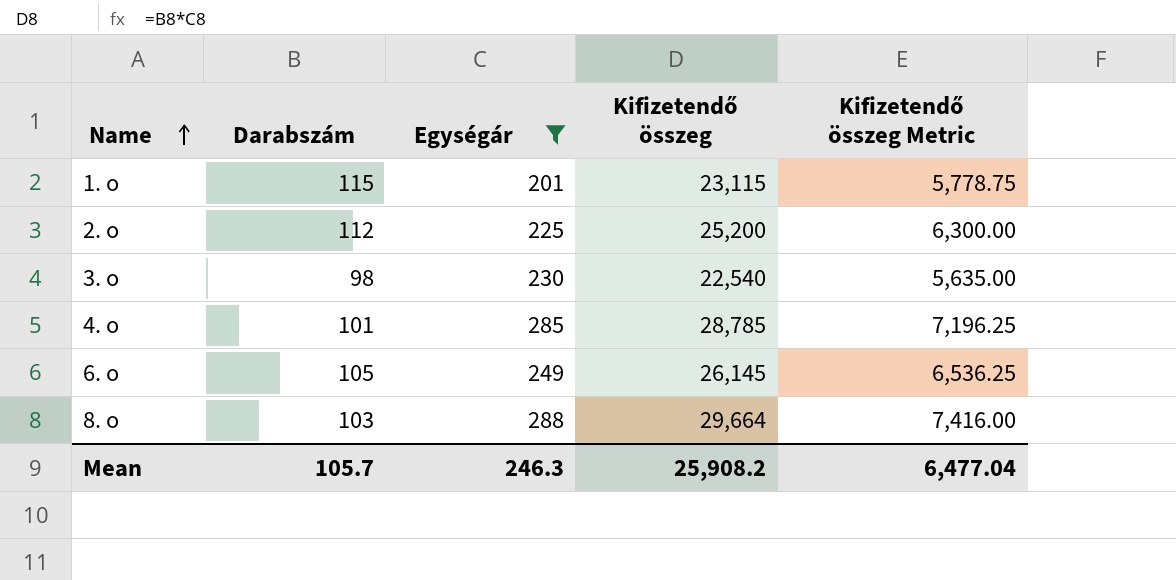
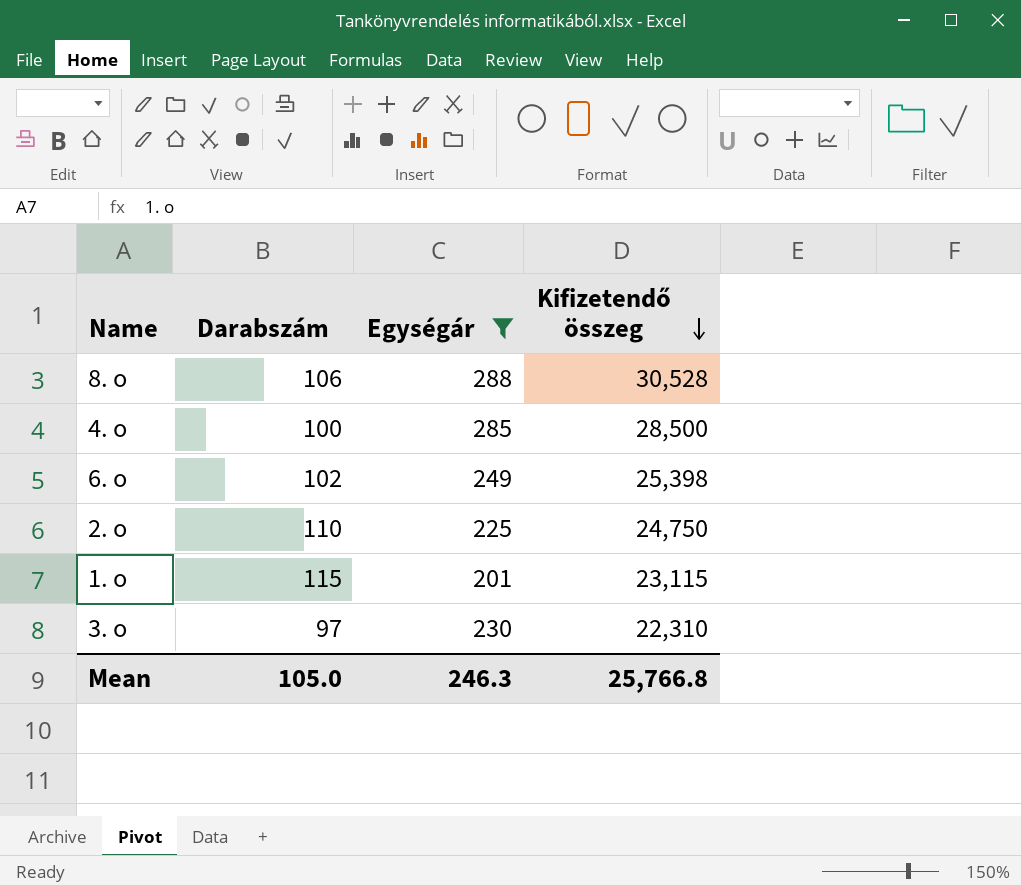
row order: Name ascending -> Kifizetendő összeg descending
column Kifizetendő összeg Metric | formula: [Kifizetendő összeg] * 0.25 -> none
8. o | Darabszám: 103 -> 106
8. o | Kifizetendő összeg: 29,664 -> 30,528
4. o | Darabszám: 101 -> 100
4. o | Kifizetendő összeg: 28,785 -> 28,500
6. o | Darabszám: 105 -> 102
6. o | Kifizetendő összeg: 26,145 -> 25,398
2. o | Darabszám: 112 -> 110
2. o | Kifizetendő összeg: 25,200 -> 24,750
3. o | Darabszám: 98 -> 97
3. o | Kifizetendő összeg: 22,540 -> 22,310
Mean | Darabszám: 105.7 -> 105.0
Mean | Kifizetendő összeg: 25,908.2 -> 25,766.8

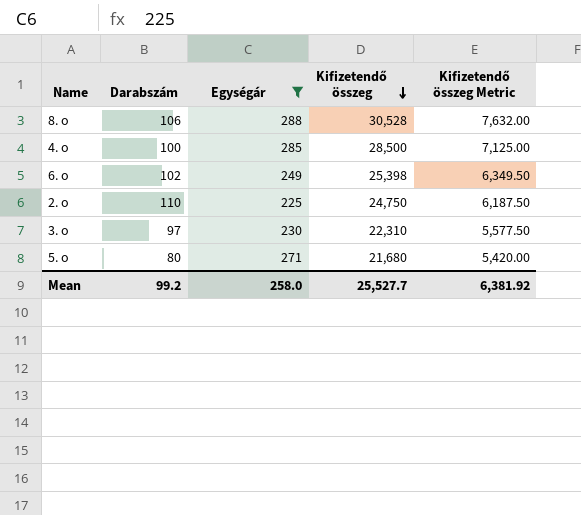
column Kifizetendő összeg Metric | formula: none -> [Kifizetendő összeg] * 0.25
row 1. o: 115 | 201 | 23,115 -> none
row 5. o: none -> 80 | 271 | 21,680 | 5,420.00
Mean | Darabszám: 105.0 -> 99.2
Mean | Egységár: 246.3 -> 258.0
Mean | Kifizetendő összeg: 25,766.8 -> 25,527.7

